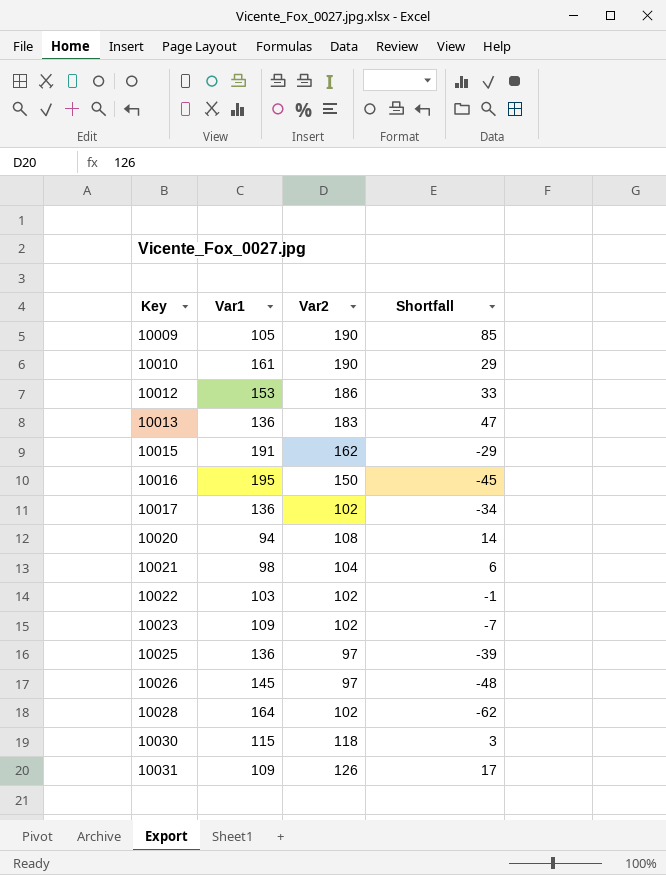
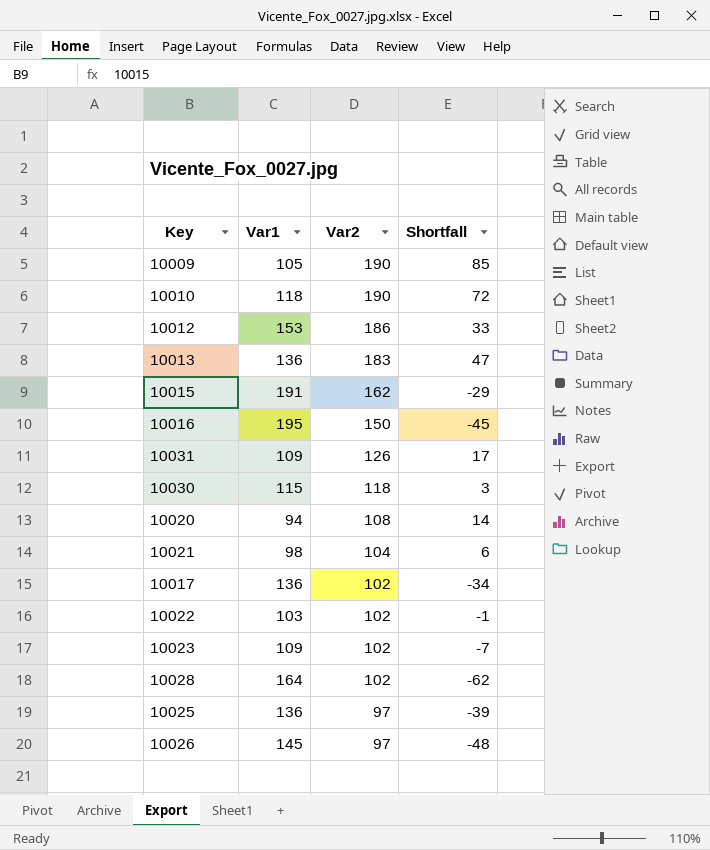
row order: Key ascending -> Var2 descending
10010 | Var1: 161 -> 118
10010 | Shortfall: 29 -> 72

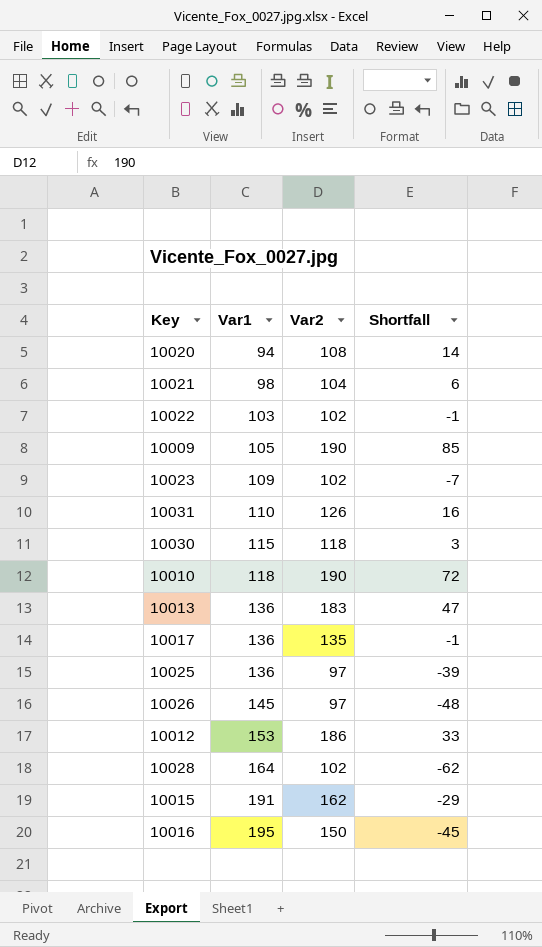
row order: Var2 descending -> Var1 ascending
10031 | Var1: 109 -> 110
10031 | Shortfall: 17 -> 16
10017 | Var2: 102 -> 135
10017 | Shortfall: -34 -> -1

